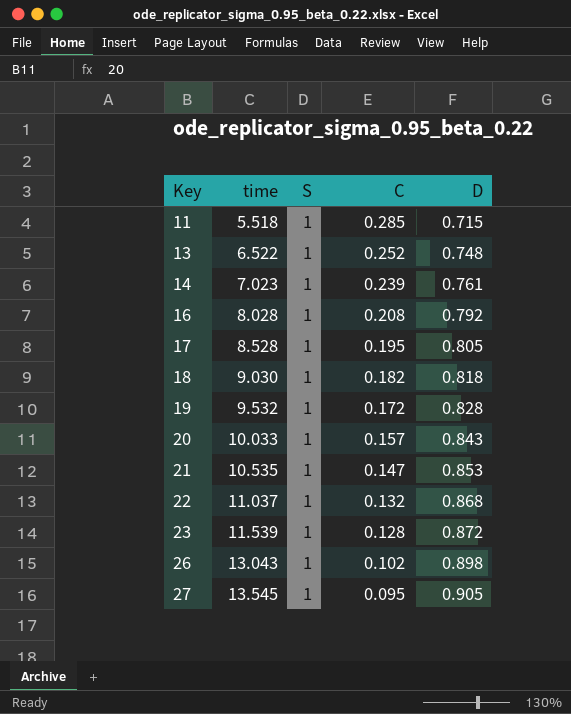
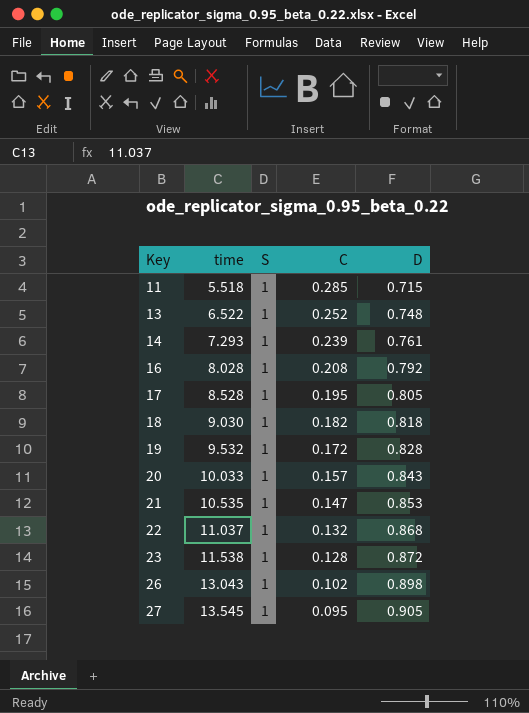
14 | time: 7.023 -> 7.293
23 | time: 11.539 -> 11.538

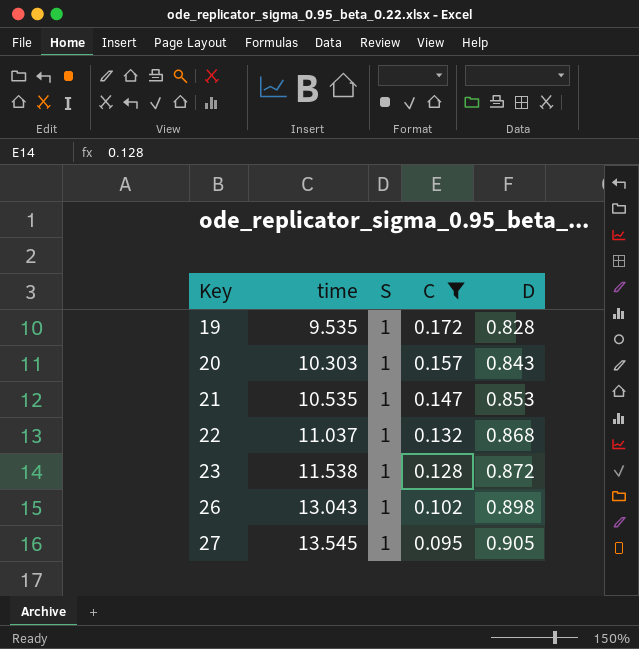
filter: none -> C <= 0.172
19 | time: 9.532 -> 9.535
20 | time: 10.033 -> 10.303

